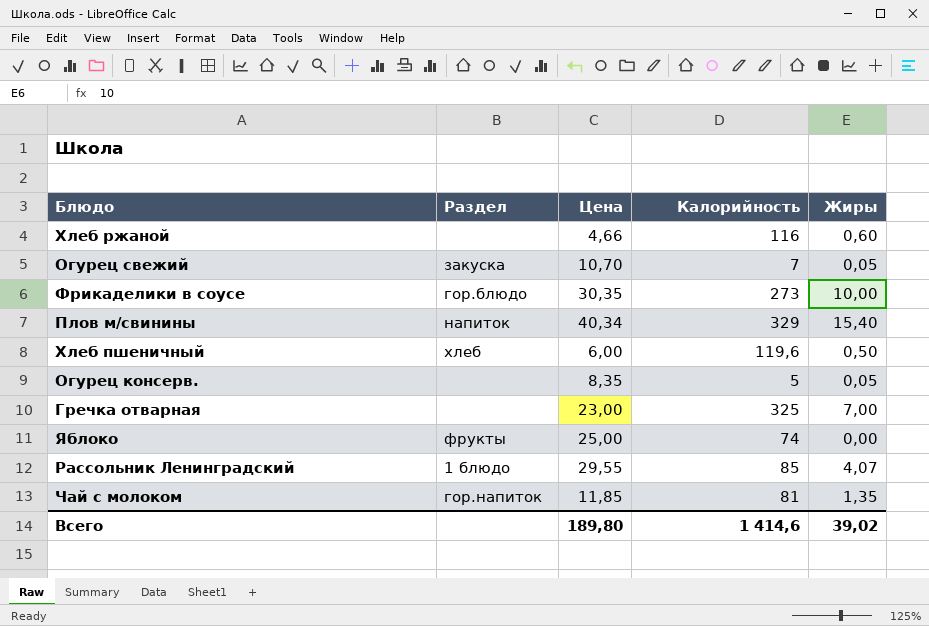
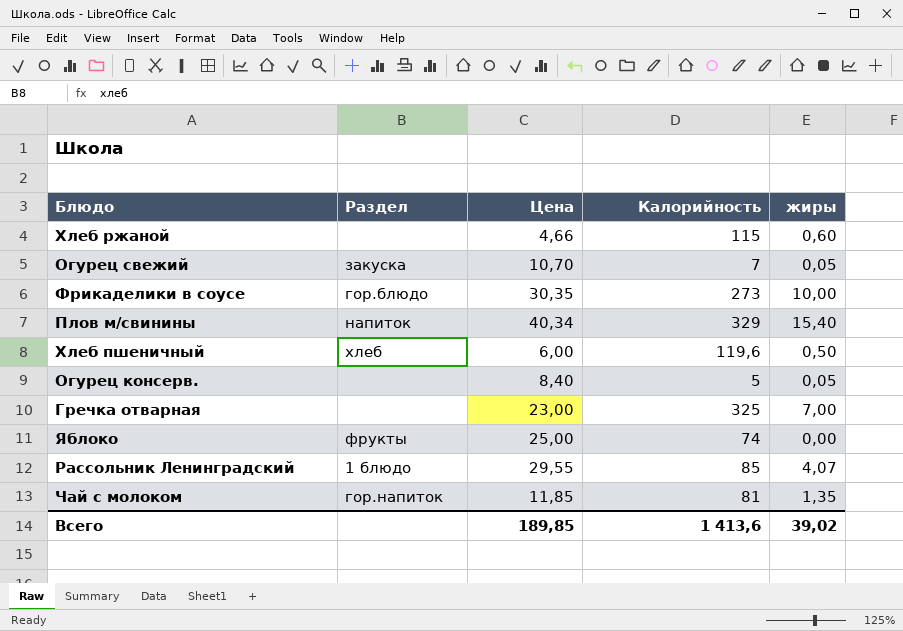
column name: Жиры -> жиры
Хлеб ржаной | Калорийность: 116 -> 115
Огурец консерв. | Цена: 8,35 -> 8,40
Всего | Цена: 189,80 -> 189,85
Всего | Калорийность: 1 414,6 -> 1 413,6

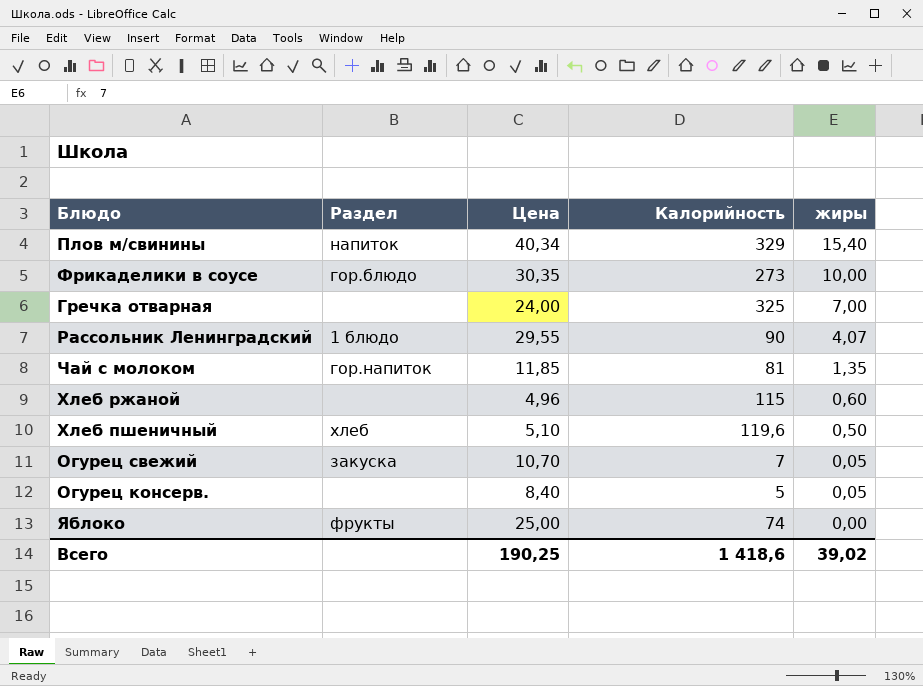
row order: none -> жиры descending
Гречка отварная | Цена: 23,00 -> 24,00
Рассольник Ленинградский | Калорийность: 85 -> 90
Хлеб ржаной | Цена: 4,66 -> 4,96
Хлеб пшеничный | Цена: 6,00 -> 5,10
Всего | Цена: 189,85 -> 190,25
Всего | Калорийность: 1 413,6 -> 1 418,6

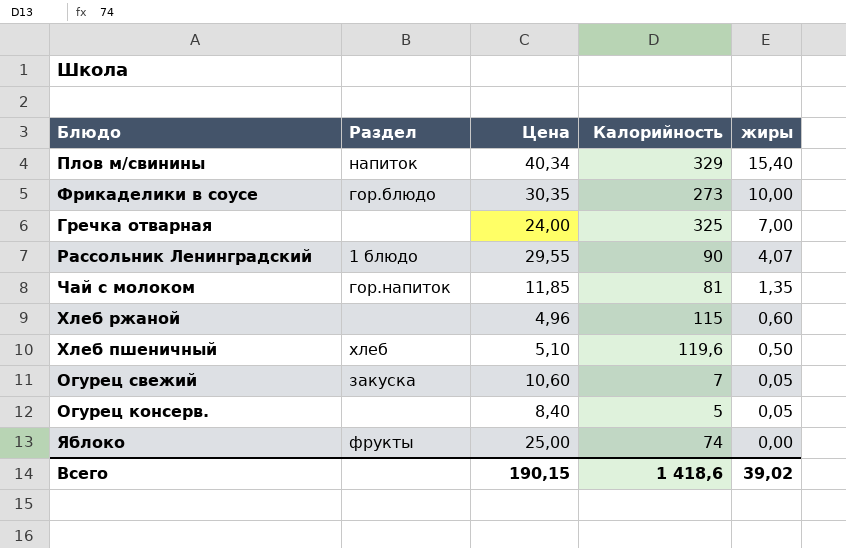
Огурец свежий | Цена: 10,70 -> 10,60
Всего | Цена: 190,25 -> 190,15

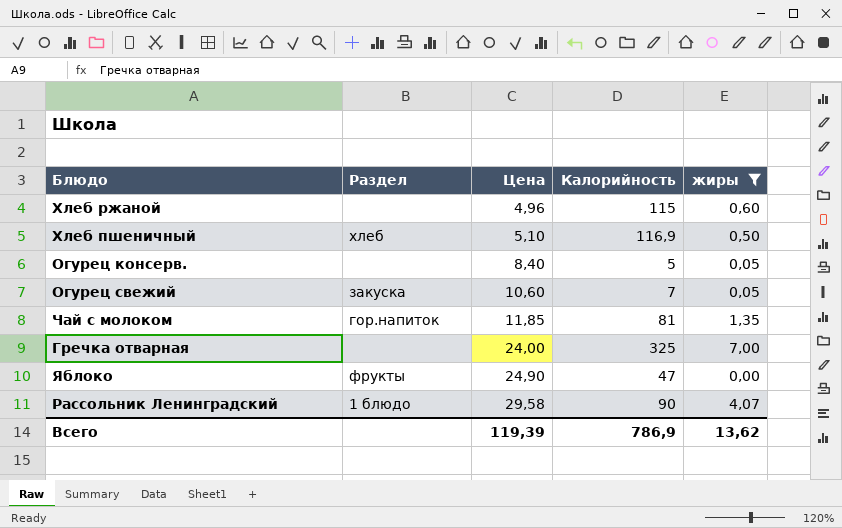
filter: none -> жиры <= 7,00
row order: жиры descending -> Цена ascending
Хлеб пшеничный | Калорийность: 119,6 -> 116,9
Яблоко | Цена: 25,00 -> 24,90
Яблоко | Калорийность: 74 -> 47
Рассольник Ленинградский | Цена: 29,55 -> 29,58
Всего | Цена: 190,15 -> 119,39
Всего | Калорийность: 1 418,6 -> 786,9
Всего | жиры: 39,02 -> 13,62

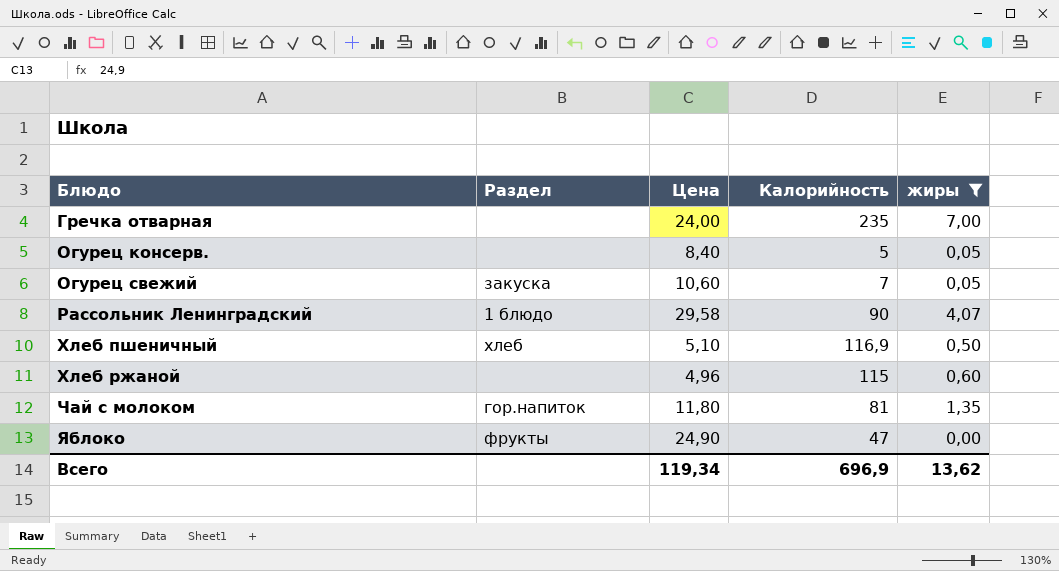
row order: Цена ascending -> Блюдо ascending
Гречка отварная | Калорийность: 325 -> 235
Чай с молоком | Цена: 11,85 -> 11,80
Всего | Цена: 119,39 -> 119,34
Всего | Калорийность: 786,9 -> 696,9

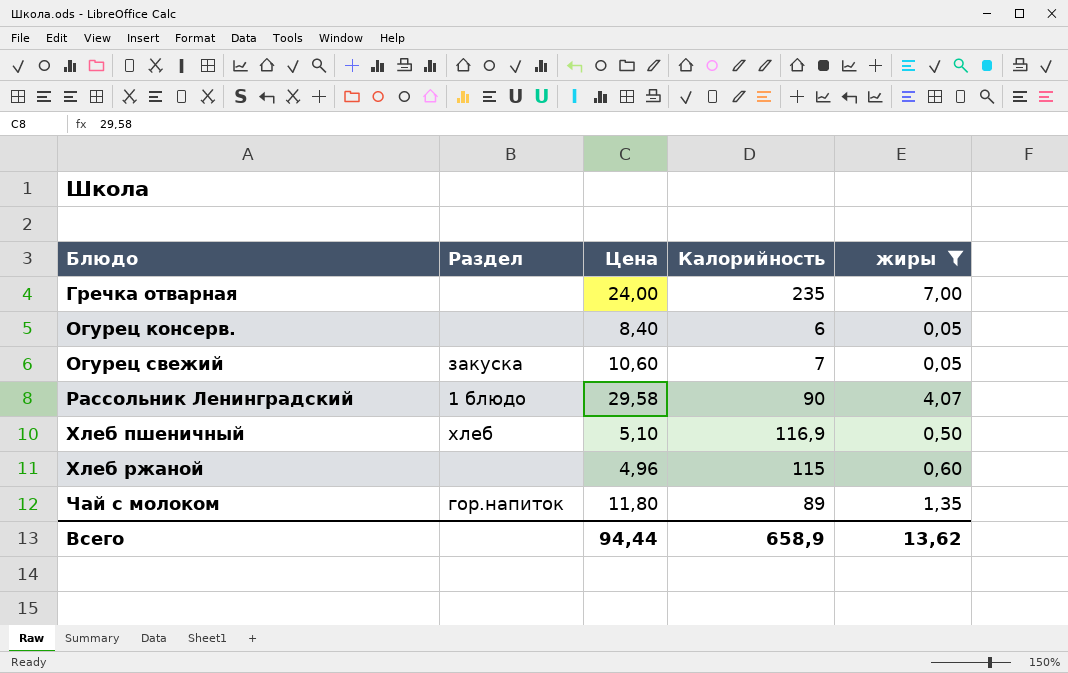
row Яблоко: фрукты | 24,90 | 47 | 0,00 -> none
Огурец консерв. | Калорийность: 5 -> 6
Чай с молоком | Калорийность: 81 -> 89
Всего | Цена: 119,34 -> 94,44
Всего | Калорийность: 696,9 -> 658,9

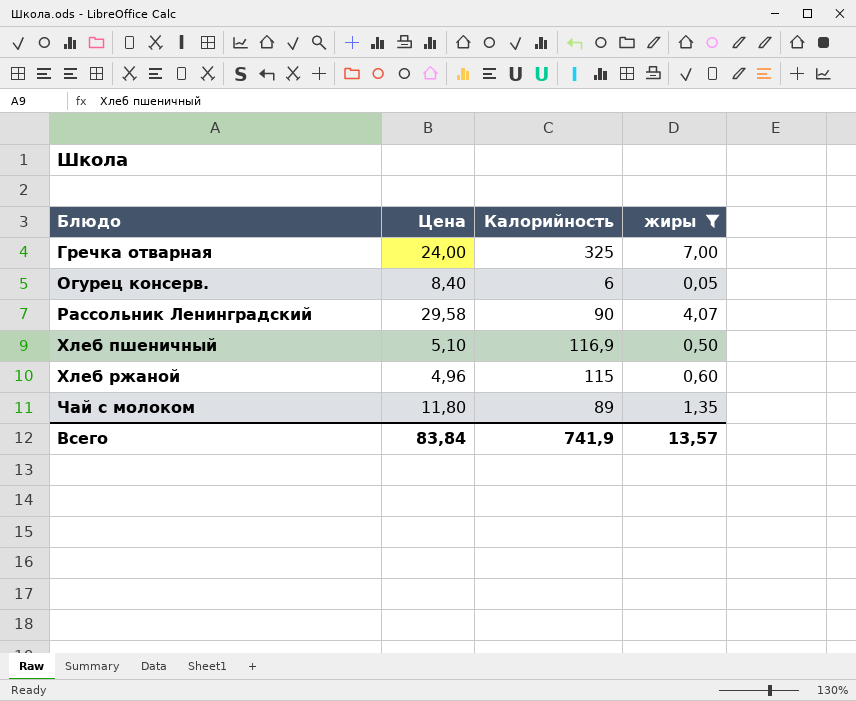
column Раздел | position: 2 -> none
row Огурец свежий: закуска | 10,60 | 7 | 0,05 -> none
Гречка отварная | Калорийность: 235 -> 325
Всего | Цена: 94,44 -> 83,84
Всего | Калорийность: 658,9 -> 741,9
Всего | жиры: 13,62 -> 13,57

